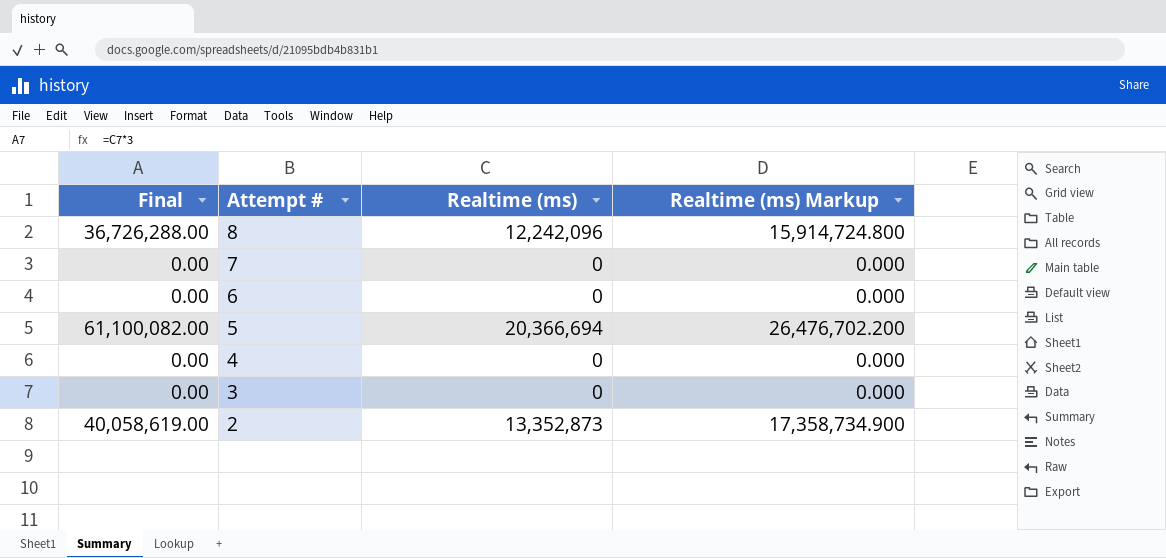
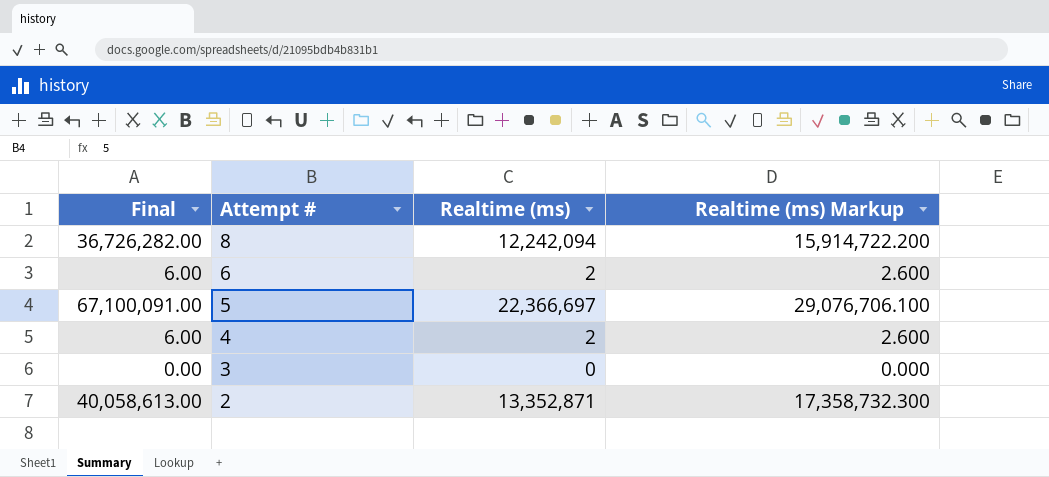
row 7: 0.00 | 0 | 0.000 -> none
8 | Final: 36,726,288.00 -> 36,726,282.00
8 | Realtime (ms): 12,242,096 -> 12,242,094
8 | Realtime (ms) Markup: 15,914,724.800 -> 15,914,722.200
6 | Final: 0.00 -> 6.00
6 | Realtime (ms): 0 -> 2
6 | Realtime (ms) Markup: 0.000 -> 2.600
5 | Final: 61,100,082.00 -> 67,100,091.00
5 | Realtime (ms): 20,366,694 -> 22,366,697
5 | Realtime (ms) Markup: 26,476,702.200 -> 29,076,706.100
4 | Final: 0.00 -> 6.00
4 | Realtime (ms): 0 -> 2
4 | Realtime (ms) Markup: 0.000 -> 2.600
2 | Final: 40,058,619.00 -> 40,058,613.00
2 | Realtime (ms): 13,352,873 -> 13,352,871
2 | Realtime (ms) Markup: 17,358,734.900 -> 17,358,732.300

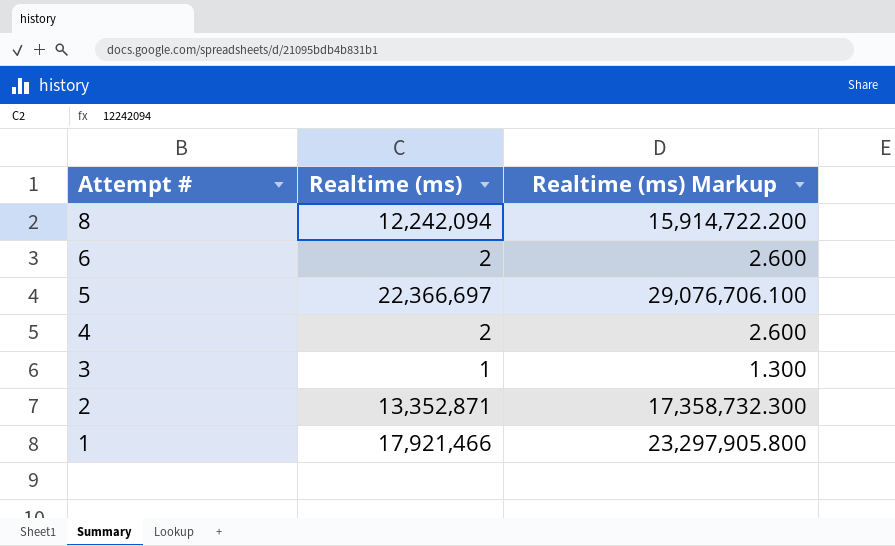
column Final | formula: [Realtime (ms)] * 3 -> none
3 | Realtime (ms): 0 -> 1
3 | Realtime (ms) Markup: 0.000 -> 1.300
row 1: none -> 17,921,466 | 23,297,905.800

